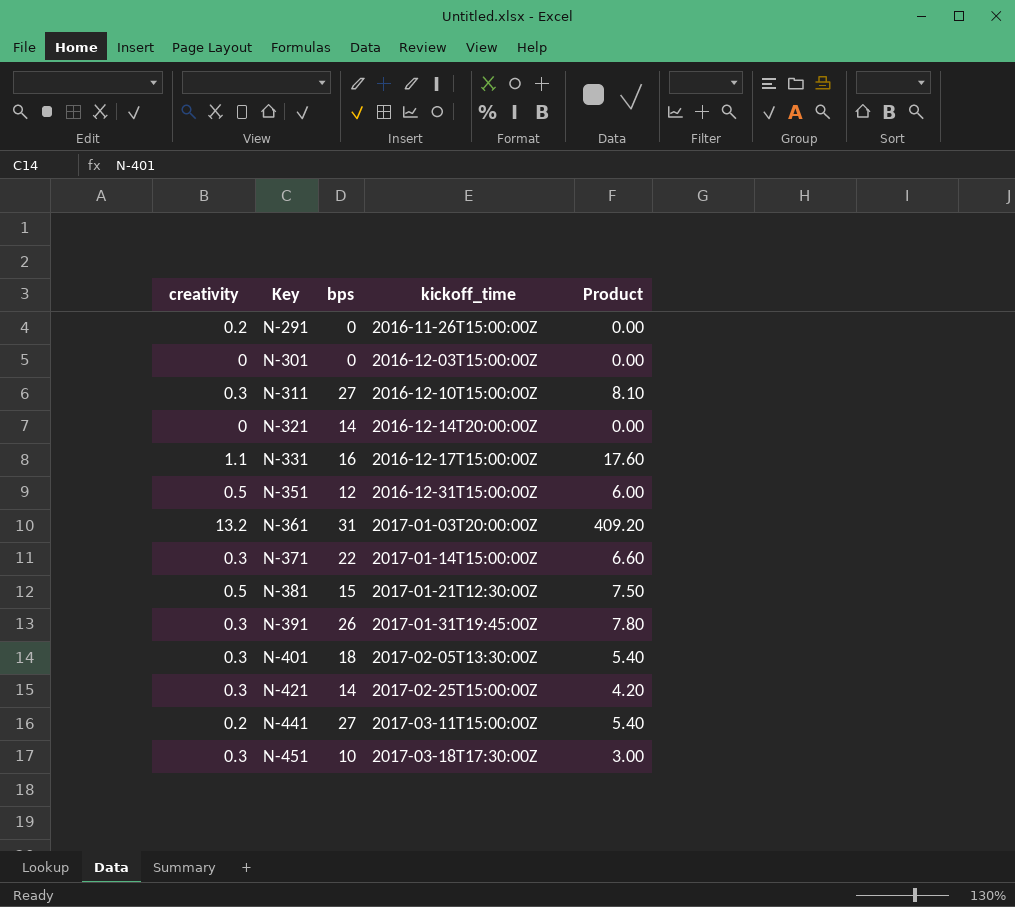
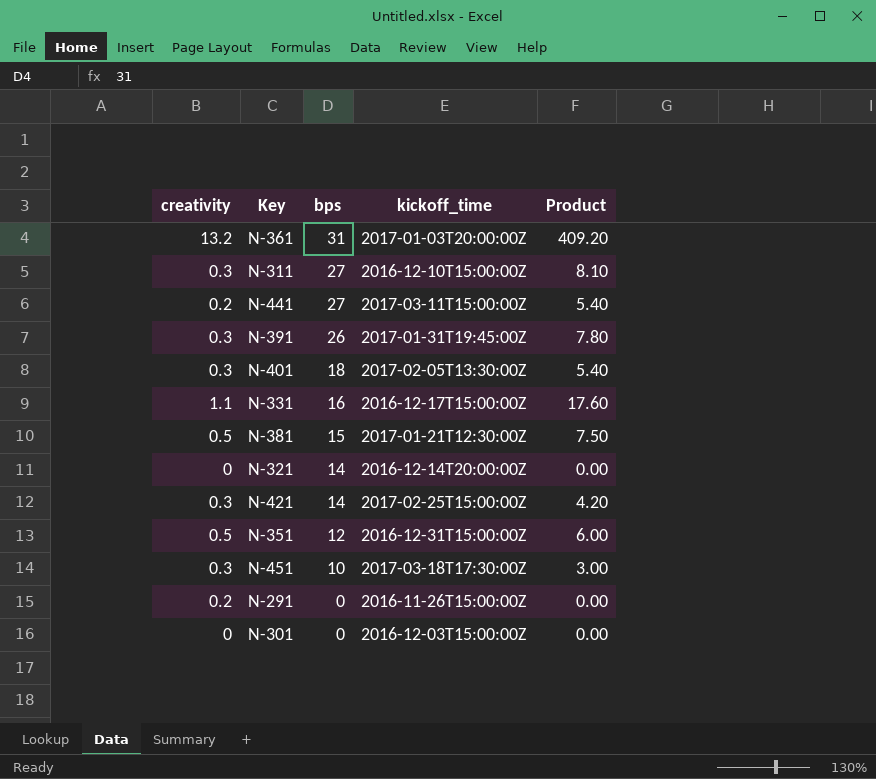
row order: Key ascending -> bps descending
row N-371: 0.3 | 22 | 2017-01-14T15:00:00Z | 6.60 -> none

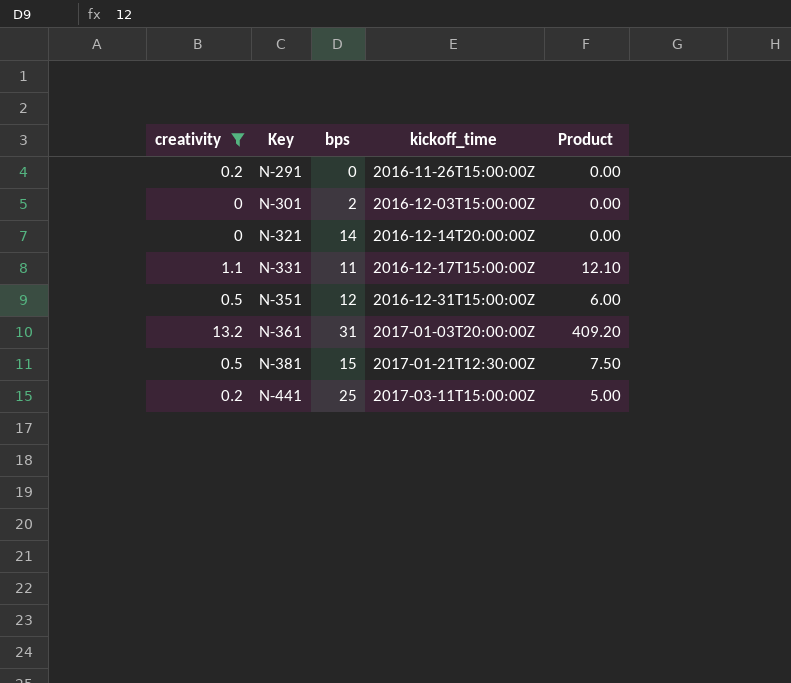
filter: none -> creativity != 0.3
row order: bps descending -> Key ascending
N-301 | bps: 0 -> 2
N-331 | bps: 16 -> 11
N-331 | Product: 17.60 -> 12.10
N-441 | bps: 27 -> 25
N-441 | Product: 5.40 -> 5.00

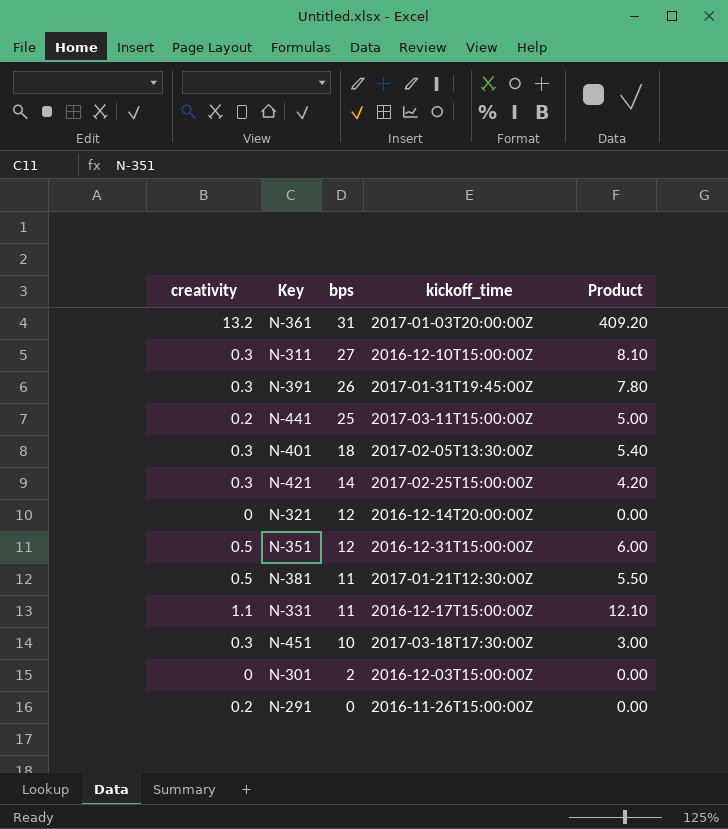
filter: creativity != 0.3 -> none
row order: Key ascending -> bps descending
N-321 | bps: 14 -> 12
N-381 | bps: 15 -> 11
N-381 | Product: 7.50 -> 5.50

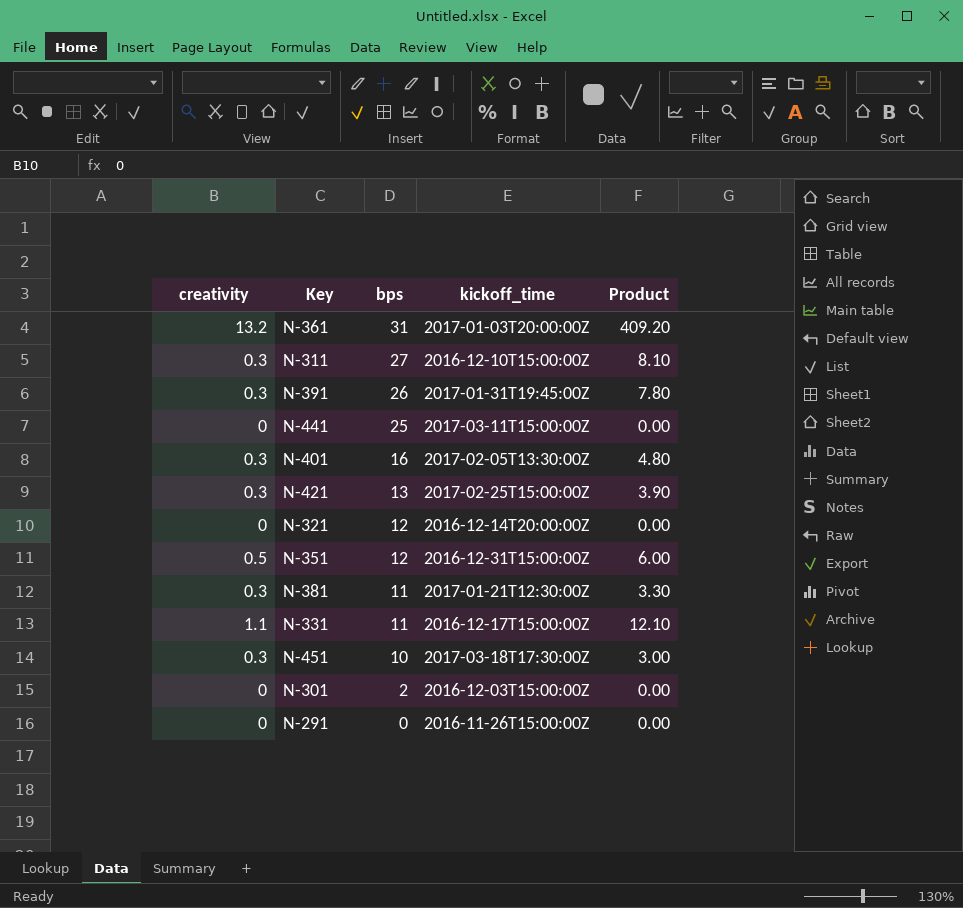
N-441 | creativity: 0.2 -> 0
N-441 | Product: 5.00 -> 0.00
N-401 | bps: 18 -> 16
N-401 | Product: 5.40 -> 4.80
N-421 | bps: 14 -> 13
N-421 | Product: 4.20 -> 3.90
N-381 | creativity: 0.5 -> 0.3
N-381 | Product: 5.50 -> 3.30
N-291 | creativity: 0.2 -> 0

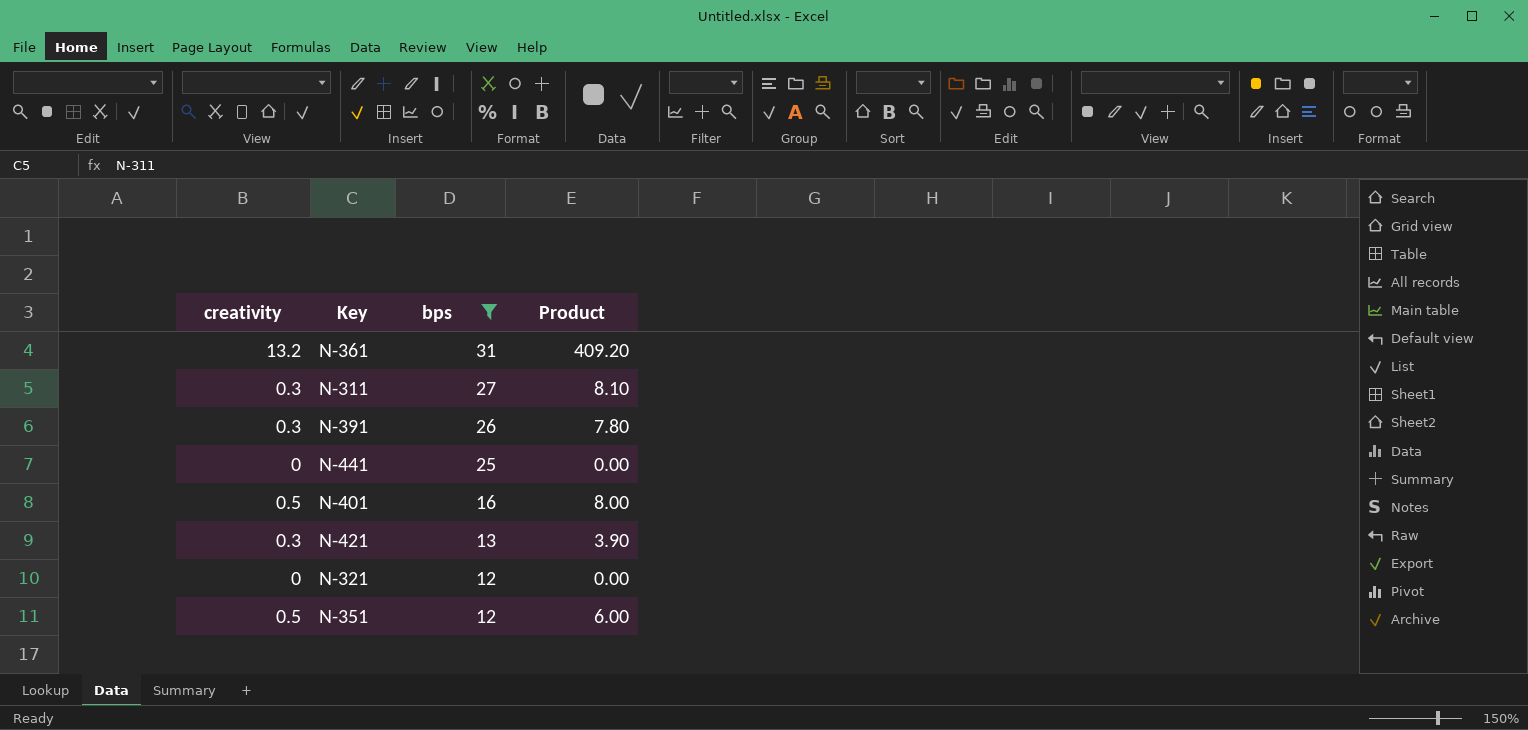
filter: none -> bps >= 12
column kickoff_time | position: 4 -> none
N-401 | creativity: 0.3 -> 0.5
N-401 | Product: 4.80 -> 8.00

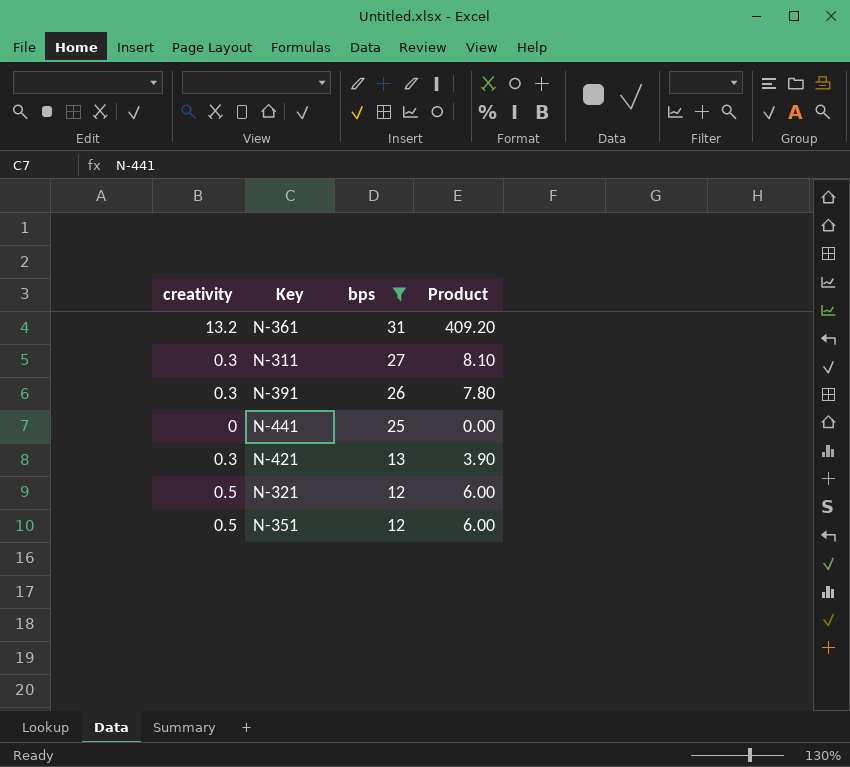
row N-401: 0.5 | 16 | 8.00 -> none
N-321 | creativity: 0 -> 0.5
N-321 | Product: 0.00 -> 6.00

